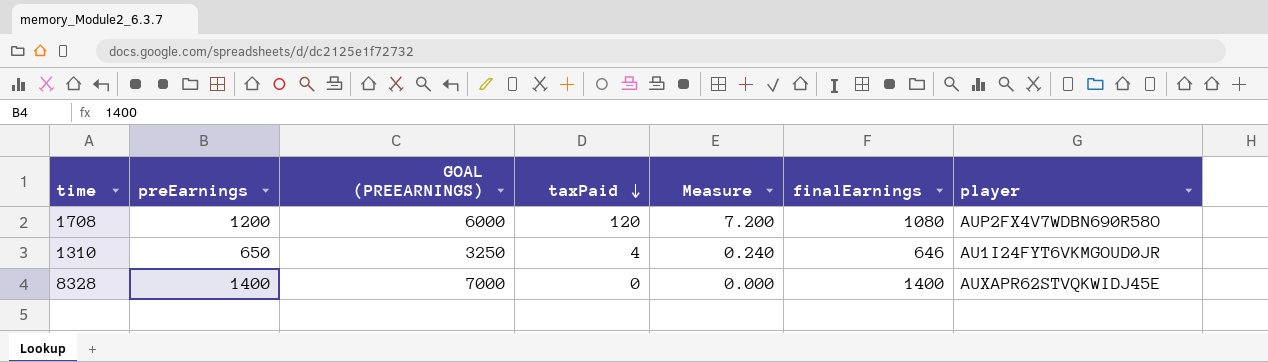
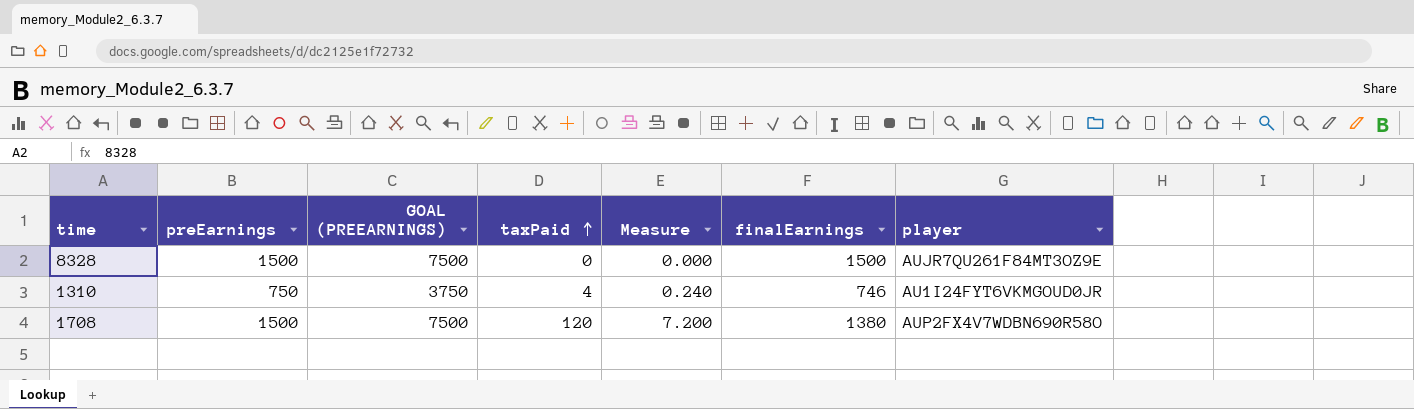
row order: taxPaid descending -> taxPaid ascending
8328 | preEarnings: 1400 -> 1500
8328 | GOAL (PREEARNINGS): 7000 -> 7500
8328 | finalEarnings: 1400 -> 1500
8328 | player: AUXAPR62STVQKWIDJ45E -> AUJR7QU261F84MT3OZ9E
1310 | preEarnings: 650 -> 750
1310 | GOAL (PREEARNINGS): 3250 -> 3750
1310 | finalEarnings: 646 -> 746
1708 | preEarnings: 1200 -> 1500
1708 | GOAL (PREEARNINGS): 6000 -> 7500
1708 | finalEarnings: 1080 -> 1380

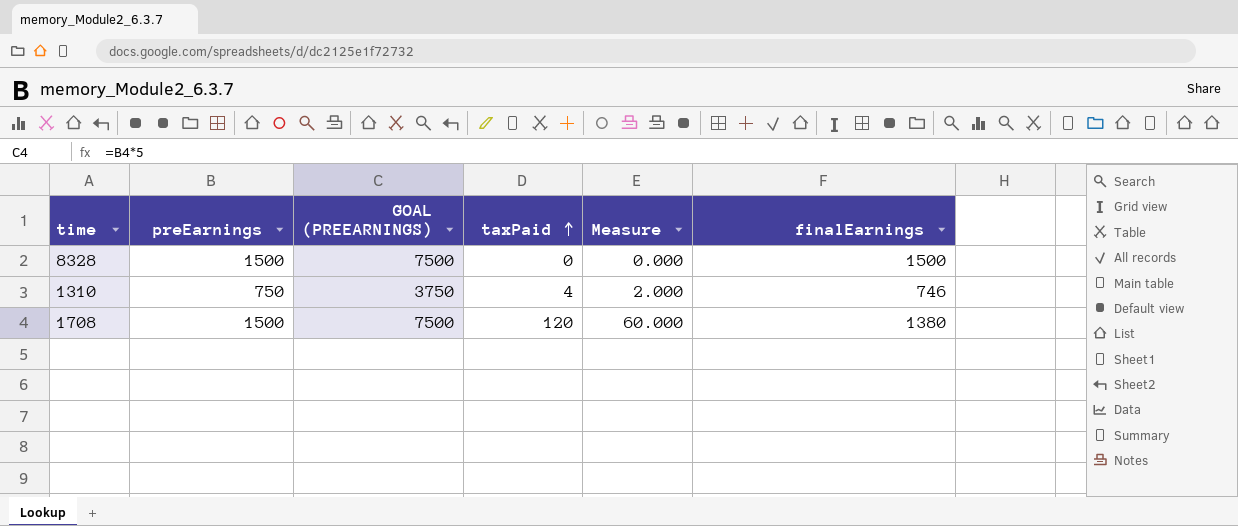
column player | position: 7 -> none
column Measure | formula: [taxPaid] * 0.06 -> [taxPaid] * 0.5

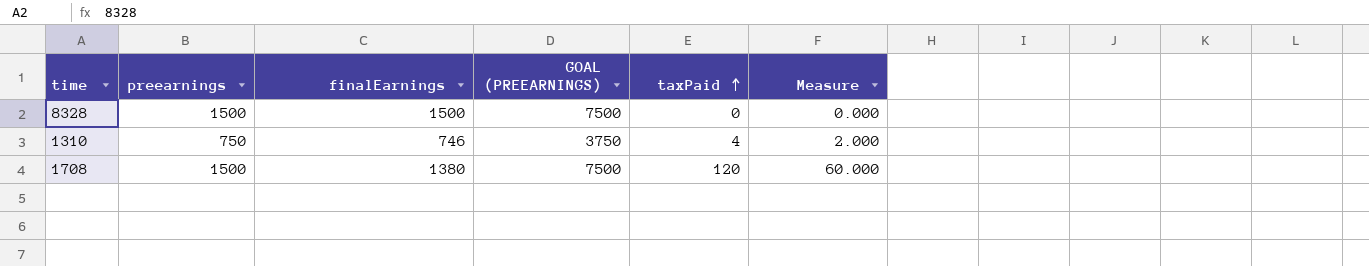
column name: preEarnings -> preearnings
column finalEarnings | position: 6 -> 3

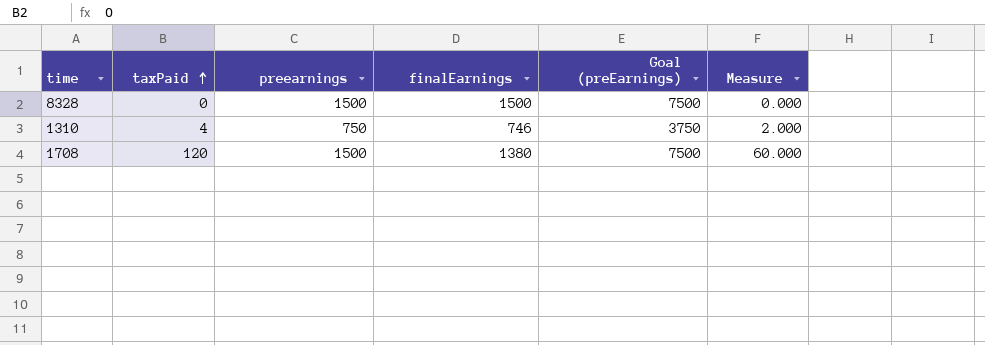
column taxPaid | position: 5 -> 2
column name: GOAL (PREEARNINGS) -> Goal (preEarnings)

